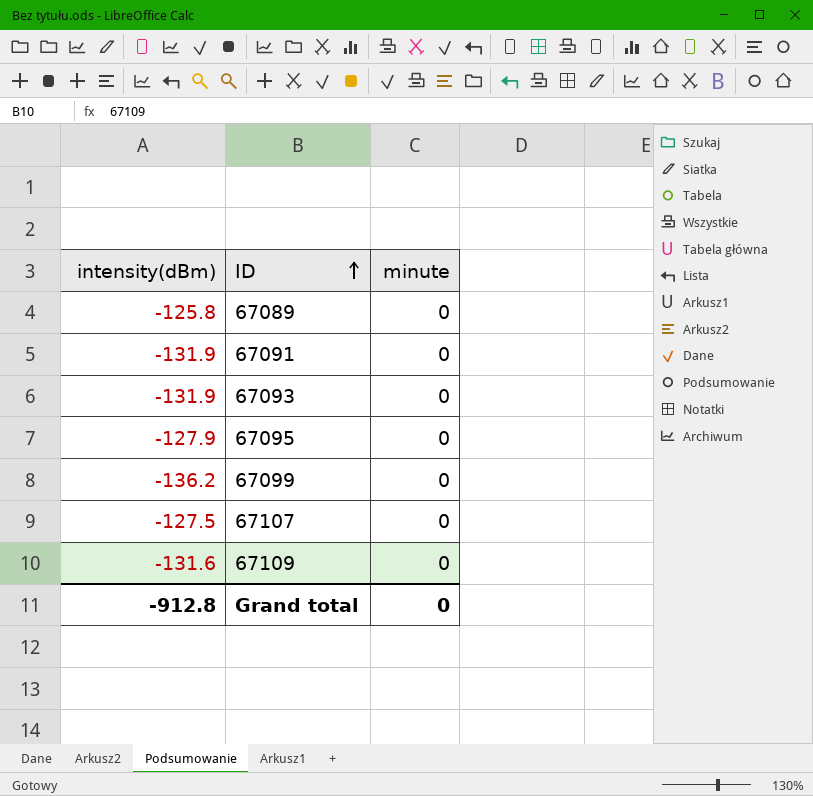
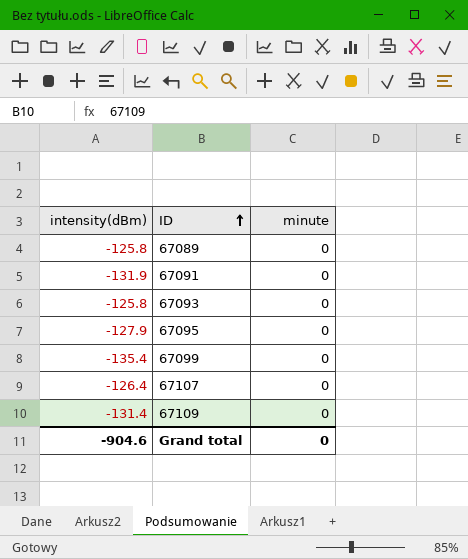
67093 | intensity(dBm): -131.9 -> -125.8
67099 | intensity(dBm): -136.2 -> -135.4
67107 | intensity(dBm): -127.5 -> -126.4
67109 | intensity(dBm): -131.6 -> -131.4
Grand total | intensity(dBm): -912.8 -> -904.6

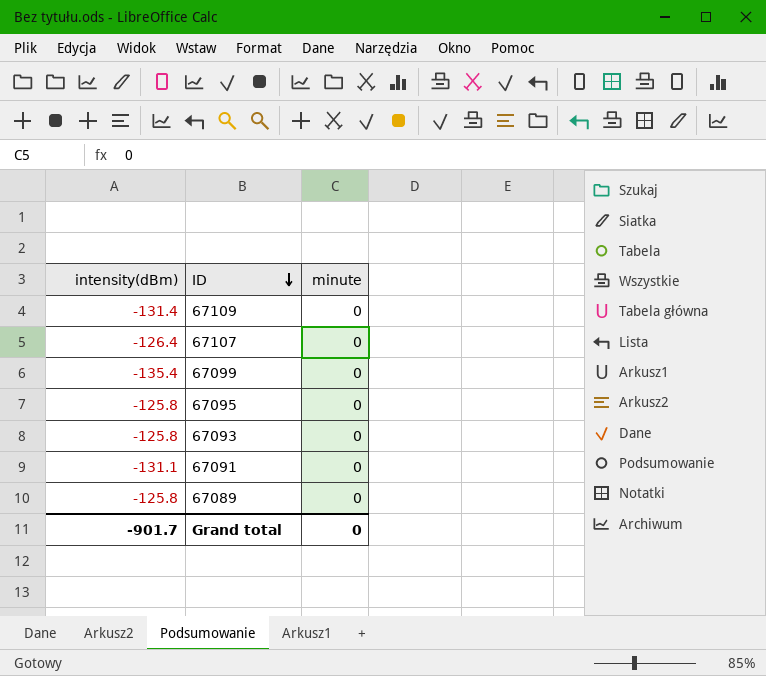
row order: ID ascending -> ID descending
67095 | intensity(dBm): -127.9 -> -125.8
67091 | intensity(dBm): -131.9 -> -131.1
Grand total | intensity(dBm): -904.6 -> -901.7

